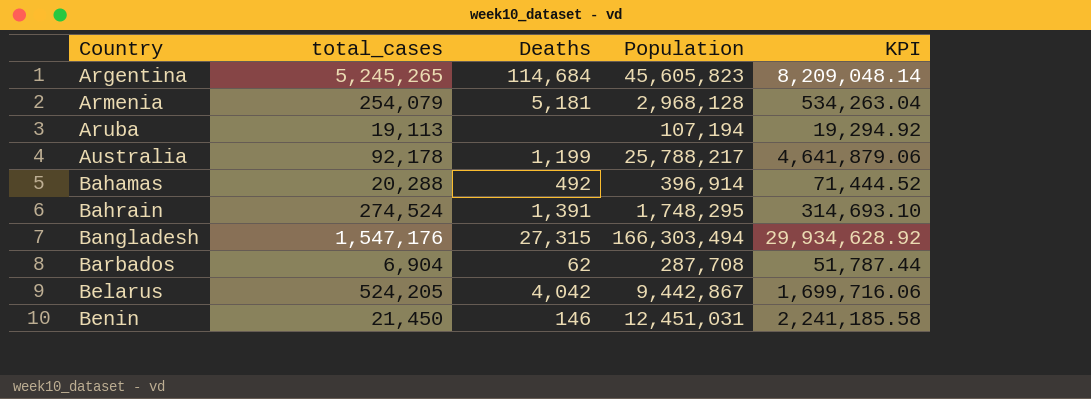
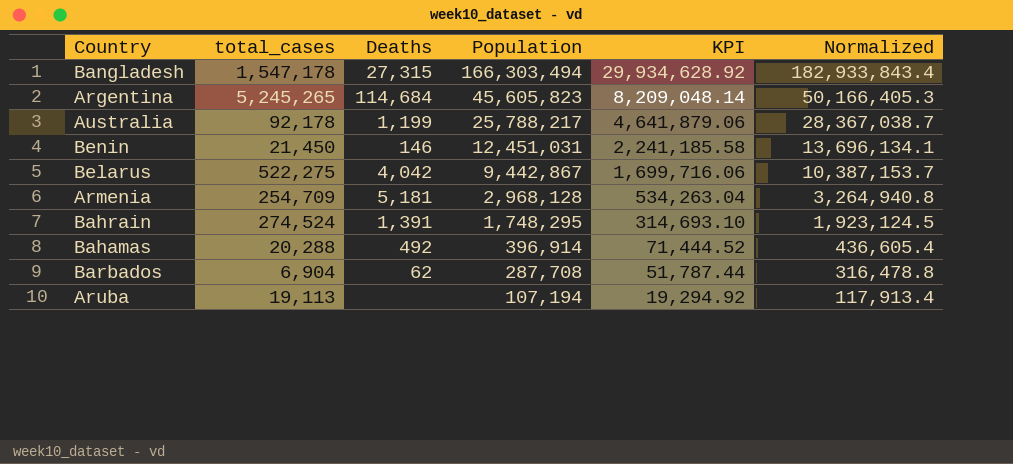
row order: Country ascending -> Population descending
column Normalized | formula: none -> [Population] * 1.1
Bangladesh | total_cases: 1,547,176 -> 1,547,178
Belarus | total_cases: 524,205 -> 522,275
Armenia | total_cases: 254,079 -> 254,709

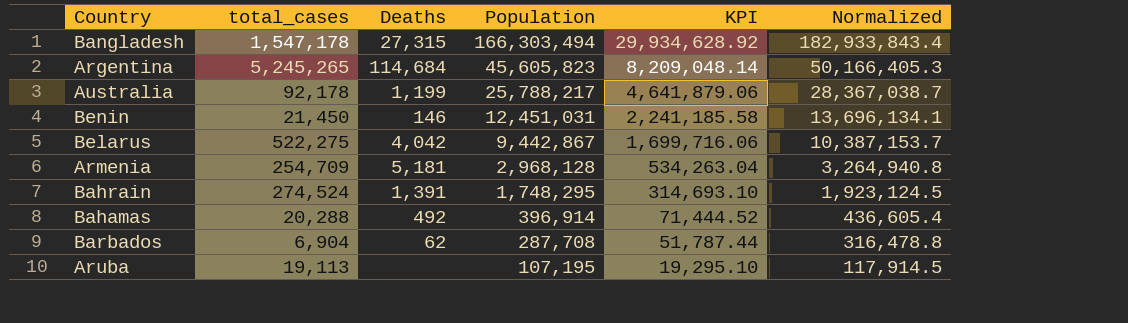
Aruba | Population: 107,194 -> 107,195
Aruba | KPI: 19,294.92 -> 19,295.10
Aruba | Normalized: 117,913.4 -> 117,914.5

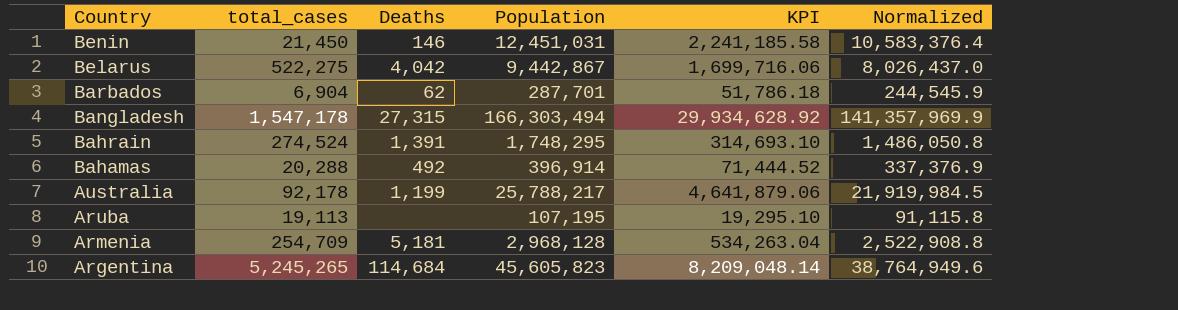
row order: Population descending -> Country descending
column Normalized | formula: [Population] * 1.1 -> [Population] * 0.85
Barbados | Population: 287,708 -> 287,701
Barbados | KPI: 51,787.44 -> 51,786.18

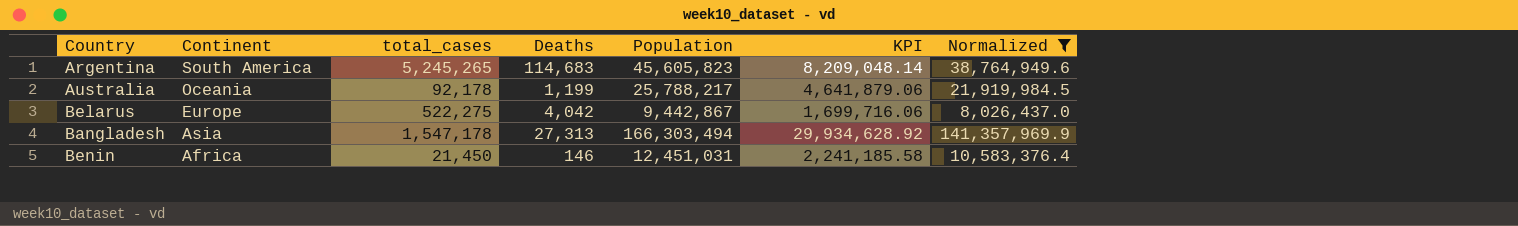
filter: none -> Normalized >= 8,026,437.0
row order: Country descending -> Continent descending
column Continent | position: none -> 2
Argentina | Deaths: 114,684 -> 114,683
Bangladesh | Deaths: 27,315 -> 27,313

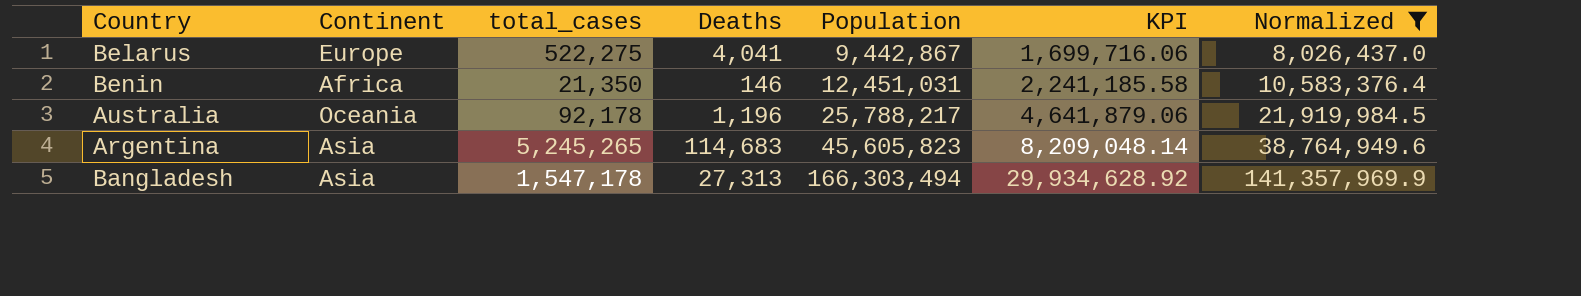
row order: Continent descending -> Population ascending
Belarus | Deaths: 4,042 -> 4,041
Benin | total_cases: 21,450 -> 21,350
Australia | Deaths: 1,199 -> 1,196
Argentina | Continent: South America -> Asia

